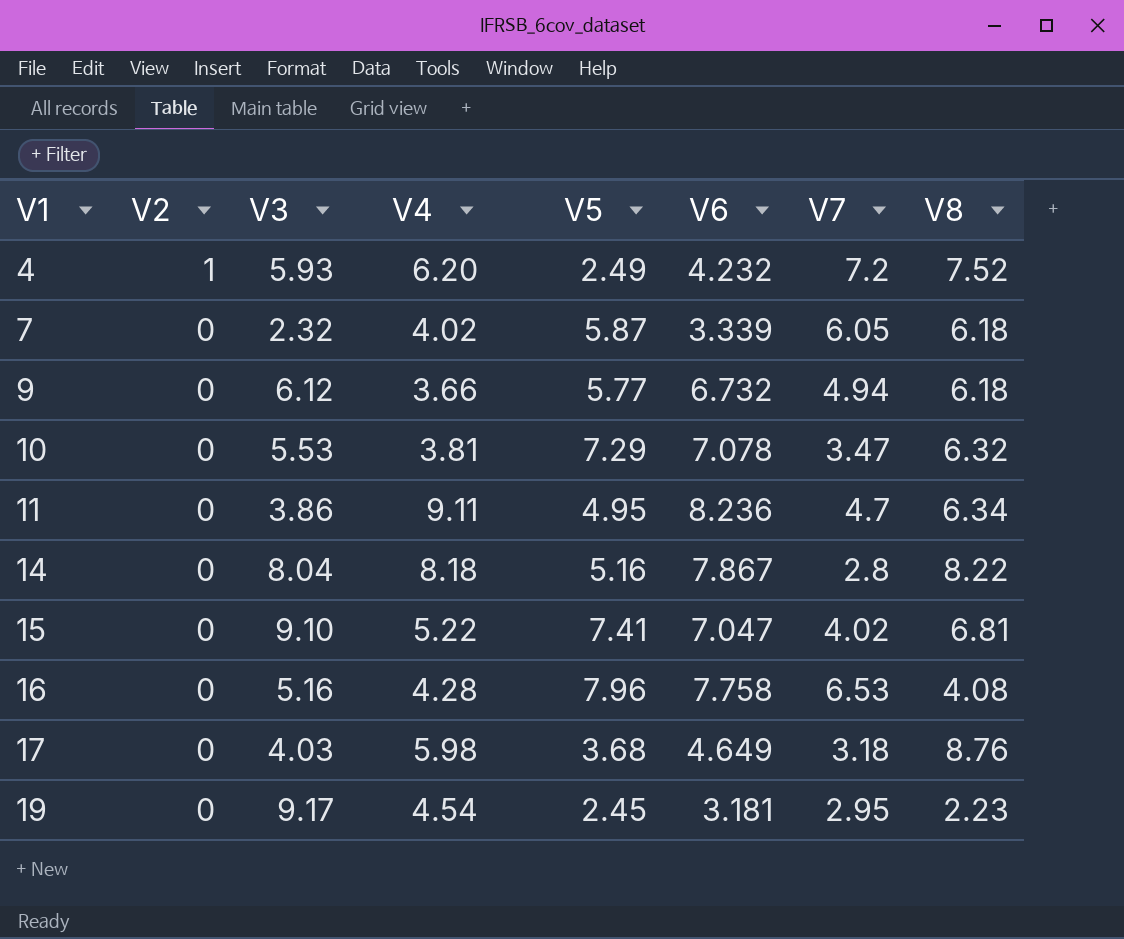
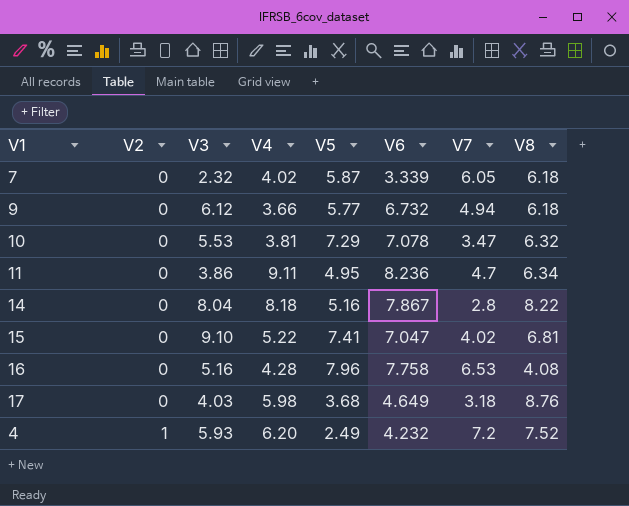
row order: V1 ascending -> V2 ascending
row 19: 0 | 9.17 | 4.54 | 2.45 | 3.181 | 2.95 | 2.23 -> none

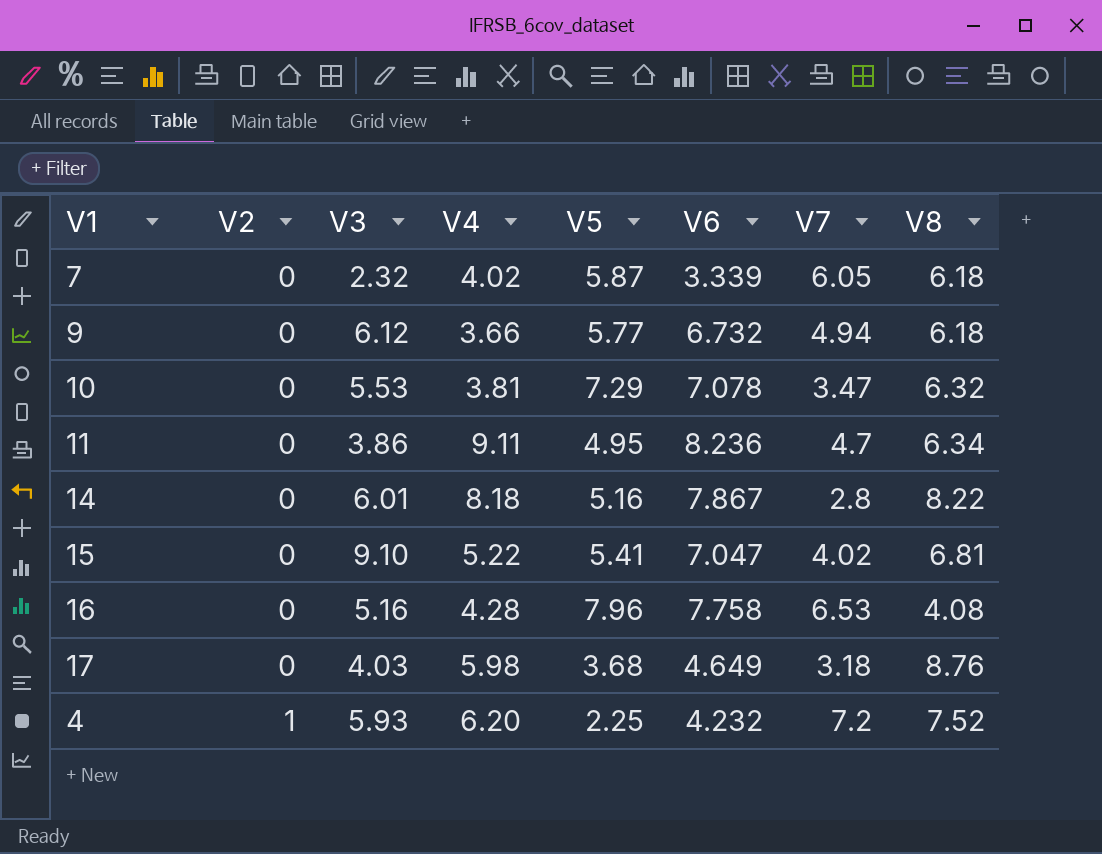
14 | V3: 8.04 -> 6.01
15 | V5: 7.41 -> 5.41
4 | V5: 2.49 -> 2.25

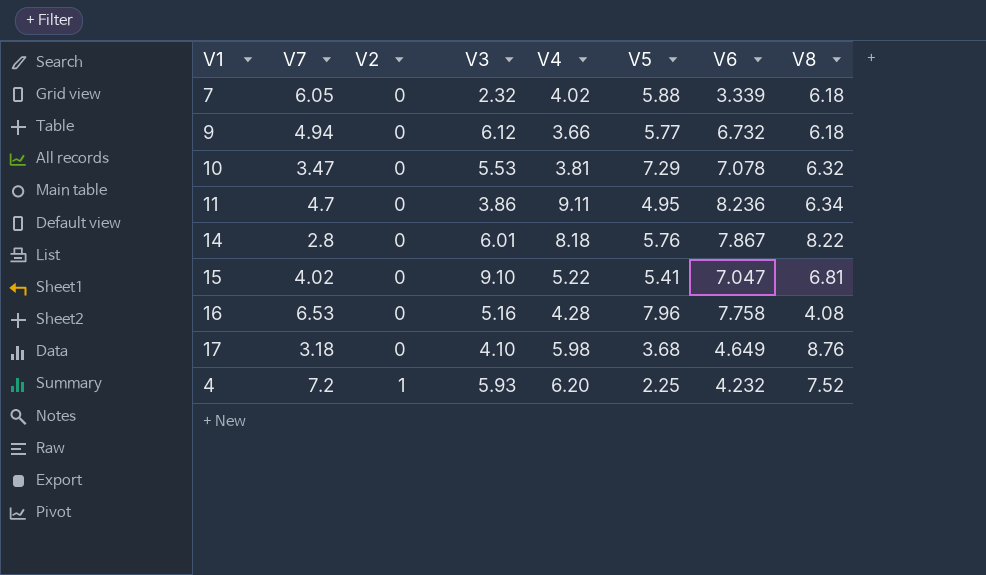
column V7 | position: 7 -> 2
7 | V5: 5.87 -> 5.88
14 | V5: 5.16 -> 5.76
17 | V3: 4.03 -> 4.10

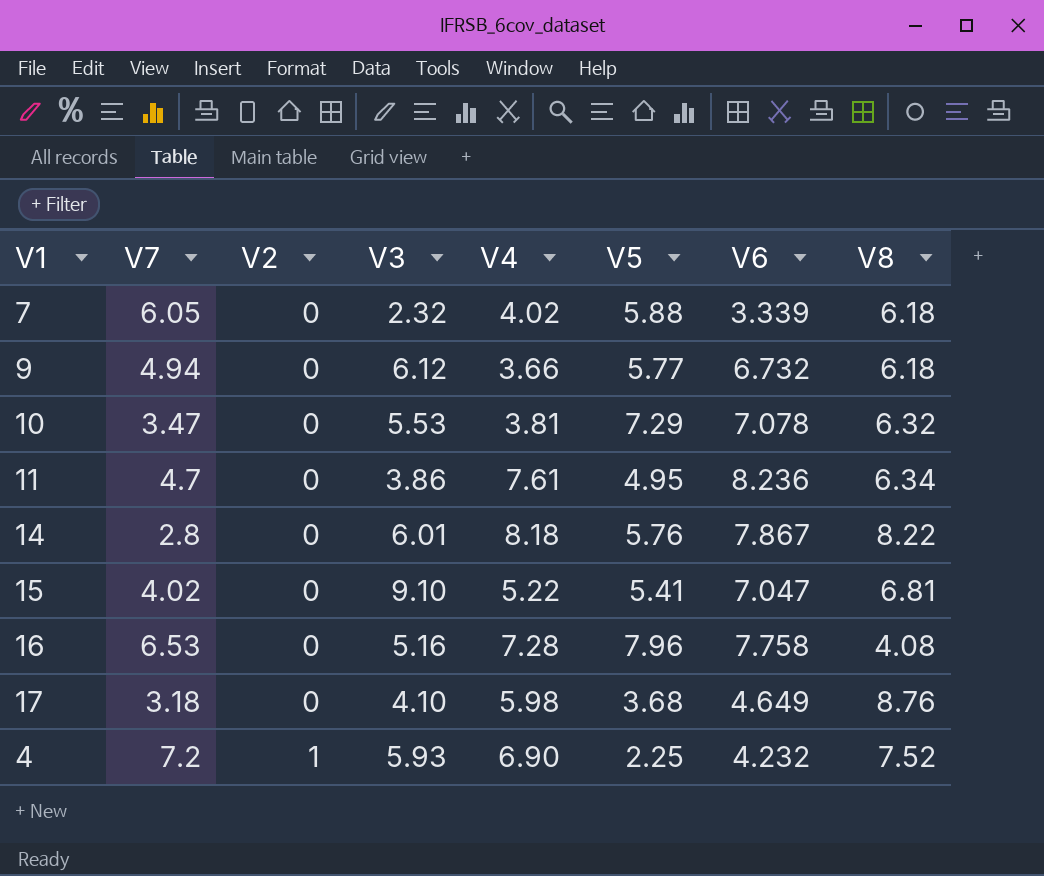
11 | V4: 9.11 -> 7.61
16 | V4: 4.28 -> 7.28
4 | V4: 6.20 -> 6.90

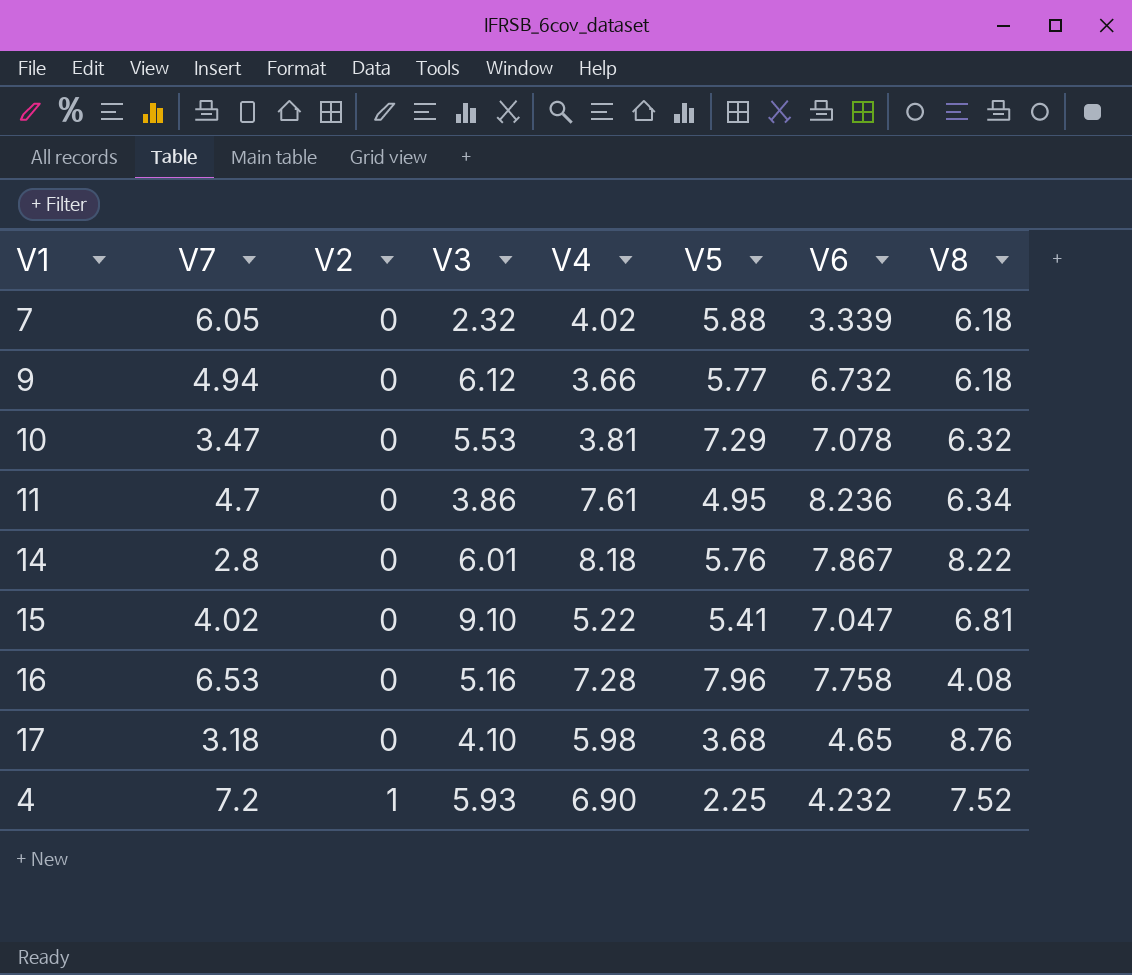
17 | V6: 4.649 -> 4.65

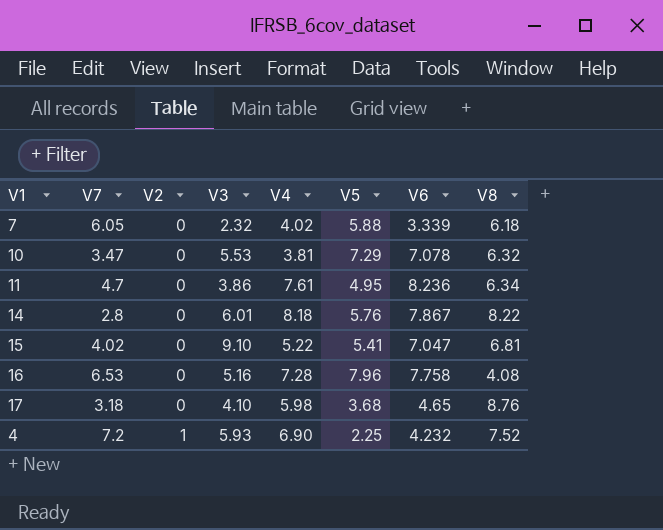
row 9: 4.94 | 0 | 6.12 | 3.66 | 5.77 | 6.732 | 6.18 -> none

